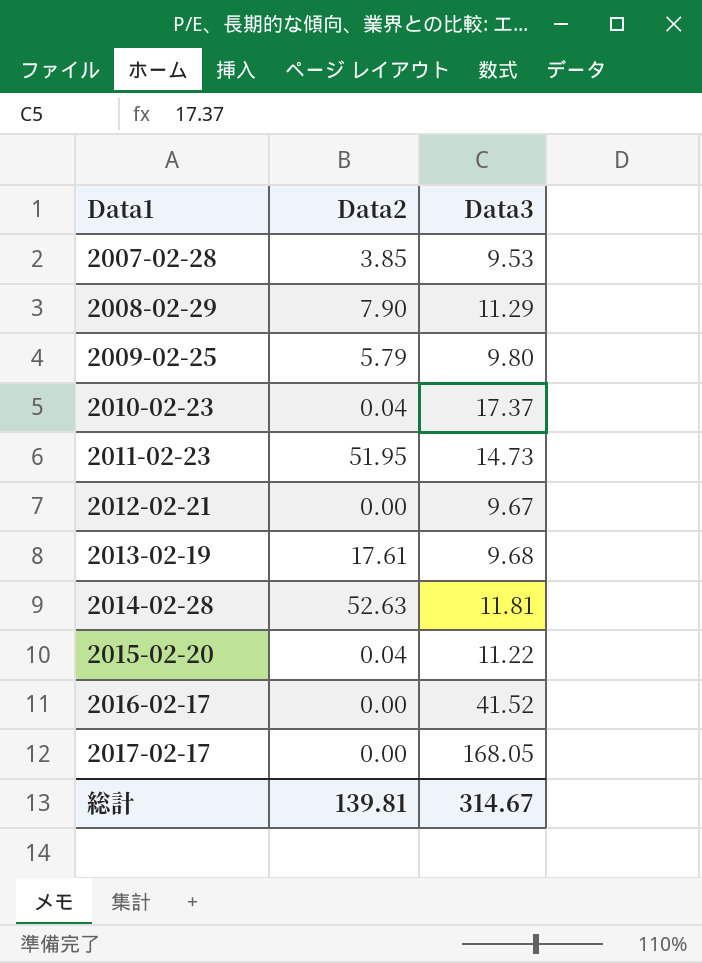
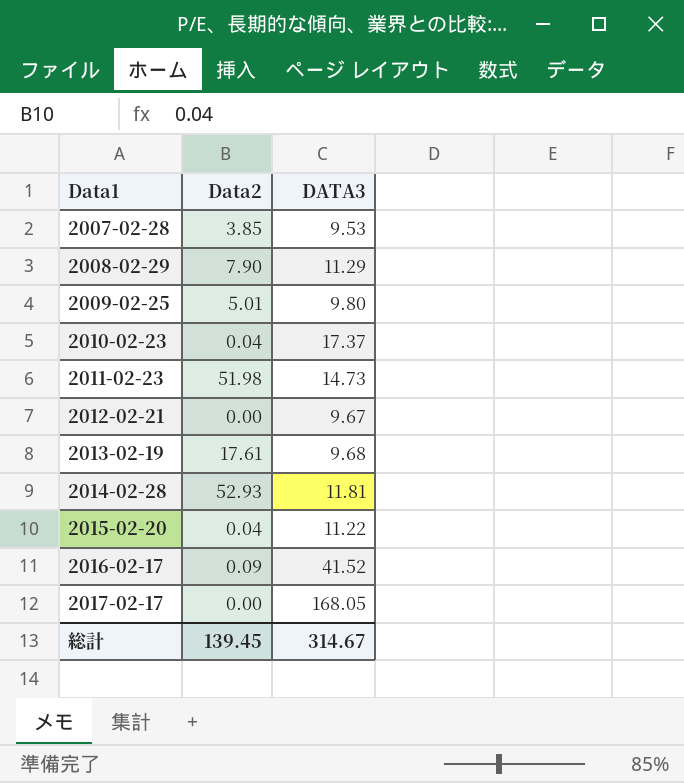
column name: Data3 -> DATA3
2009-02-25 | Data2: 5.79 -> 5.01
2011-02-23 | Data2: 51.95 -> 51.98
2014-02-28 | Data2: 52.63 -> 52.93
2016-02-17 | Data2: 0.00 -> 0.09
総計 | Data2: 139.81 -> 139.45

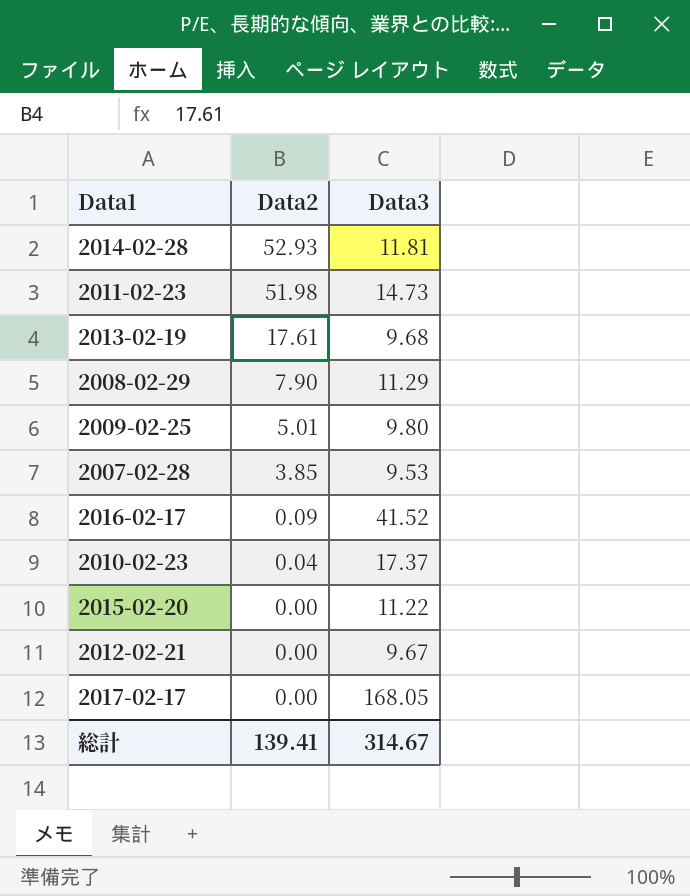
row order: Data1 ascending -> Data2 descending
column name: DATA3 -> Data3
2015-02-20 | Data2: 0.04 -> 0.00
総計 | Data2: 139.45 -> 139.41

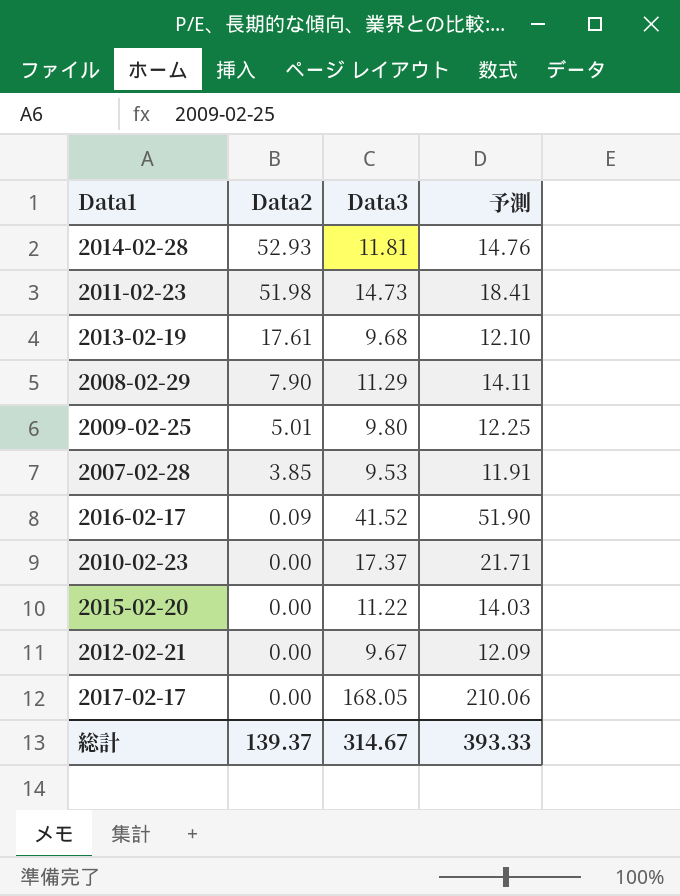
column 予測 | formula: none -> [Data3] * 1.25
2010-02-23 | Data2: 0.04 -> 0.00
総計 | Data2: 139.41 -> 139.37

